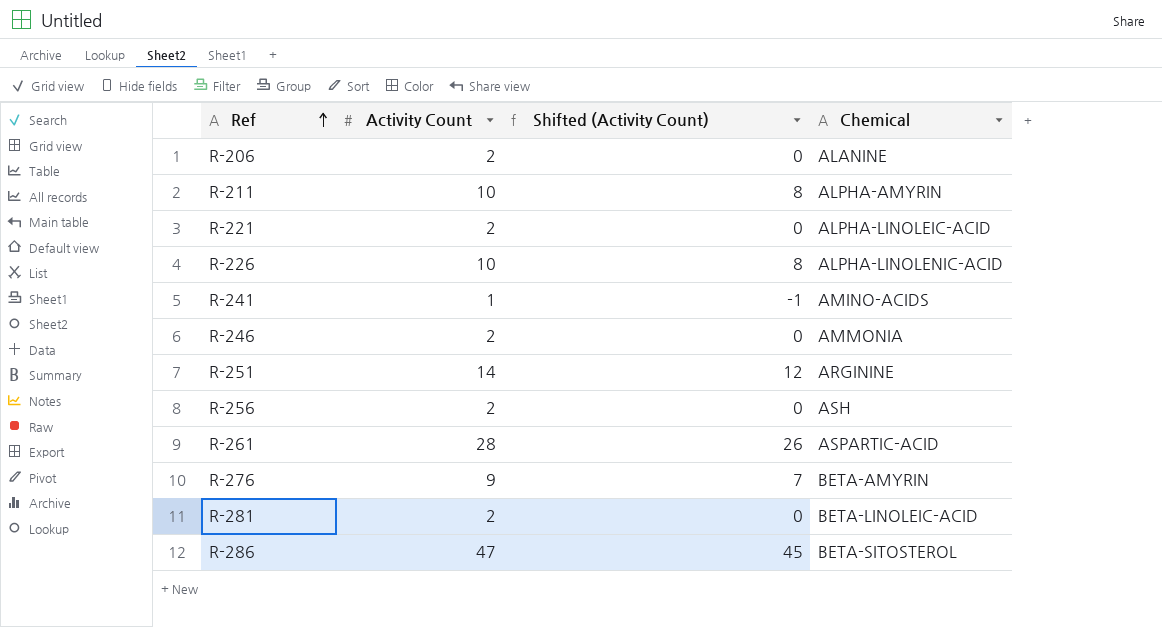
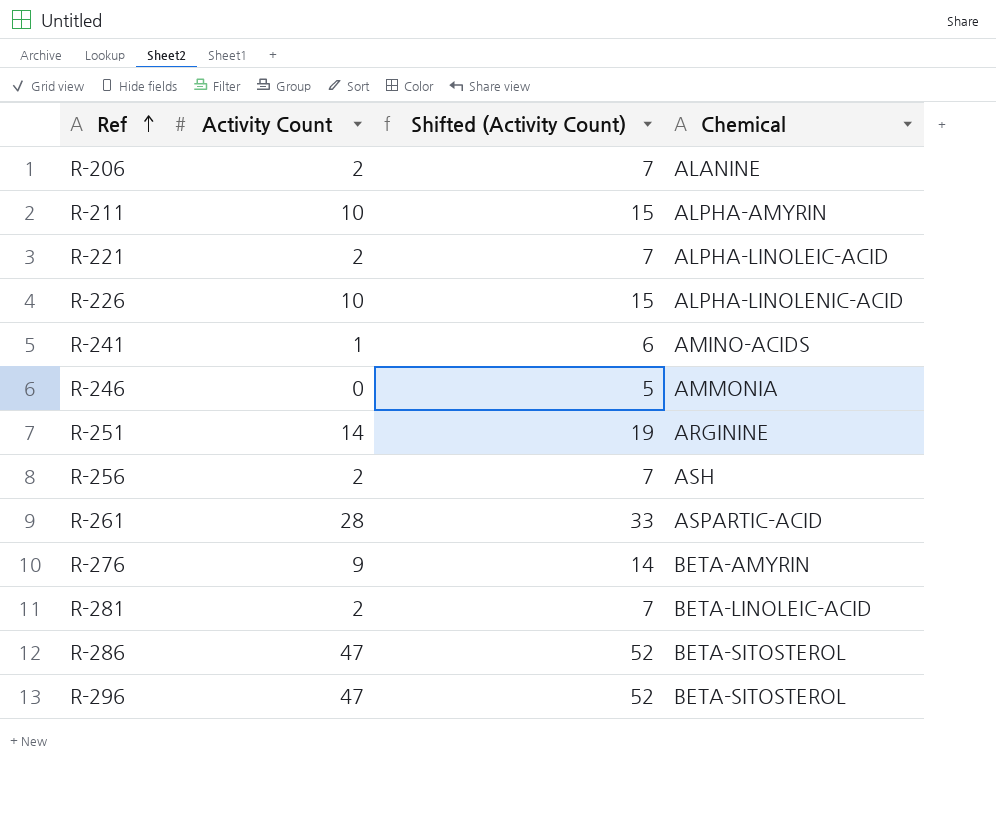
column Shifted (Activity Count) | formula: [Activity Count] - 2 -> [Activity Count] + 5
R-246 | Activity Count: 2 -> 0
row R-296: none -> 47 | 52 | BETA-SITOSTEROL

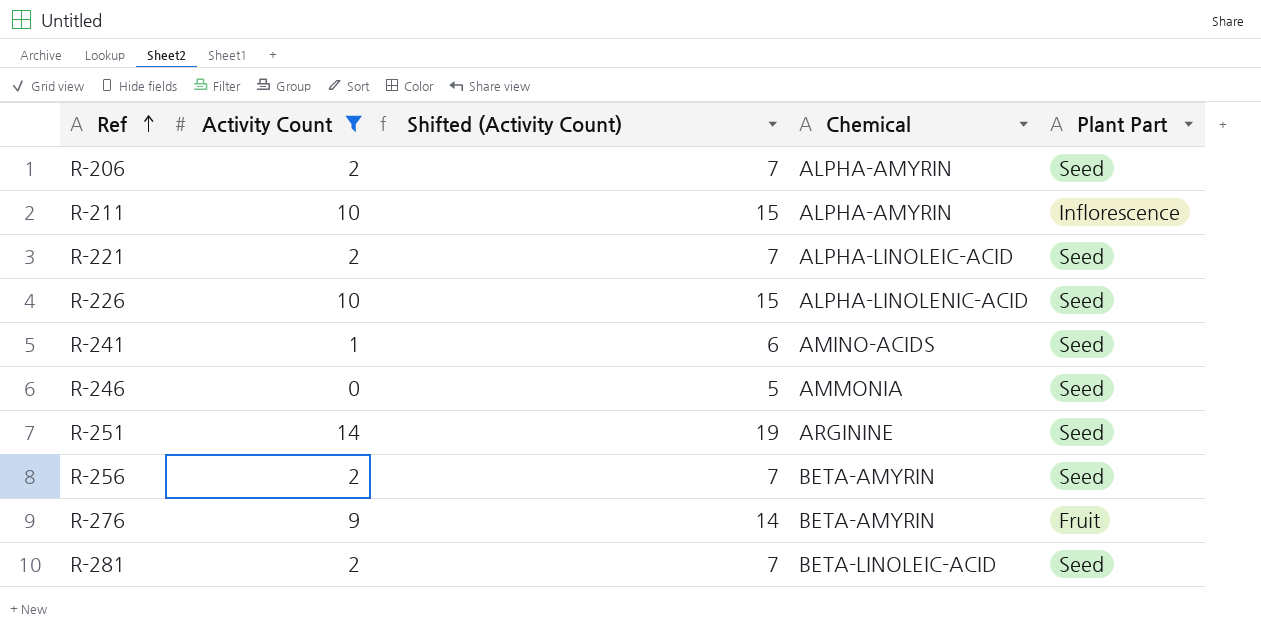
filter: none -> Activity Count <= 14
column Plant Part | position: none -> 5
R-206 | Chemical: ALANINE -> ALPHA-AMYRIN
R-256 | Chemical: ASH -> BETA-AMYRIN

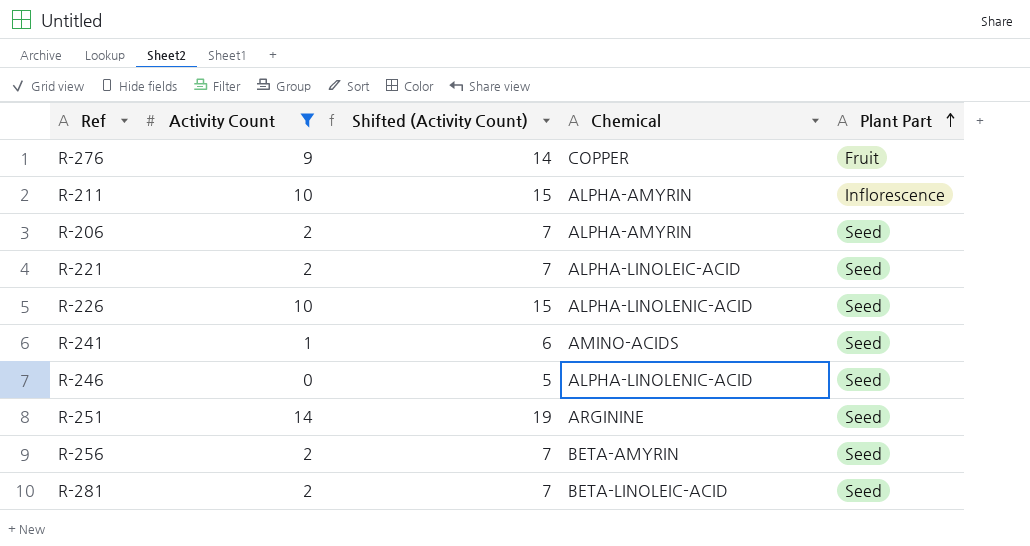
row order: Ref ascending -> Plant Part ascending
R-276 | Chemical: BETA-AMYRIN -> COPPER
R-246 | Chemical: AMMONIA -> ALPHA-LINOLENIC-ACID

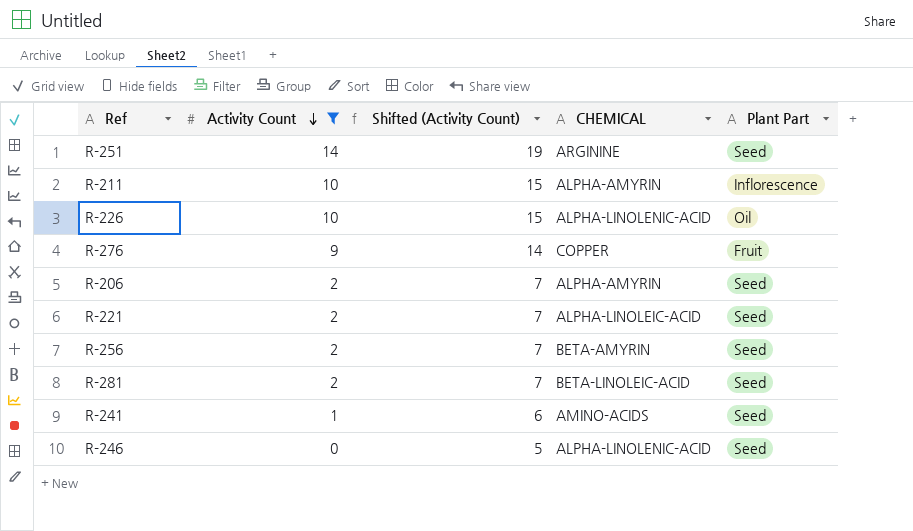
row order: Plant Part ascending -> Activity Count descending
column name: Chemical -> CHEMICAL
R-226 | Plant Part: Seed -> Oil

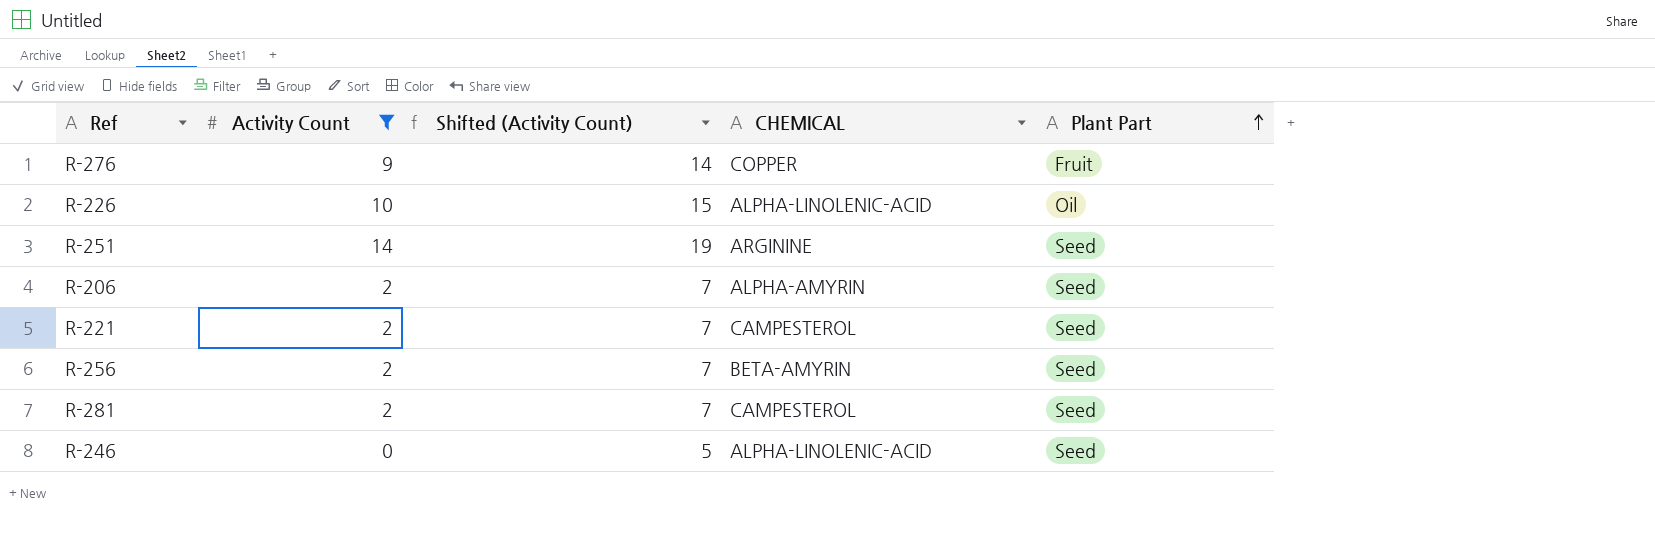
row order: Activity Count descending -> Plant Part ascending
row R-211: 10 | 15 | ALPHA-AMYRIN | Inflorescence -> none
row R-241: 1 | 6 | AMINO-ACIDS | Seed -> none
R-221 | CHEMICAL: ALPHA-LINOLEIC-ACID -> CAMPESTEROL
R-281 | CHEMICAL: BETA-LINOLEIC-ACID -> CAMPESTEROL

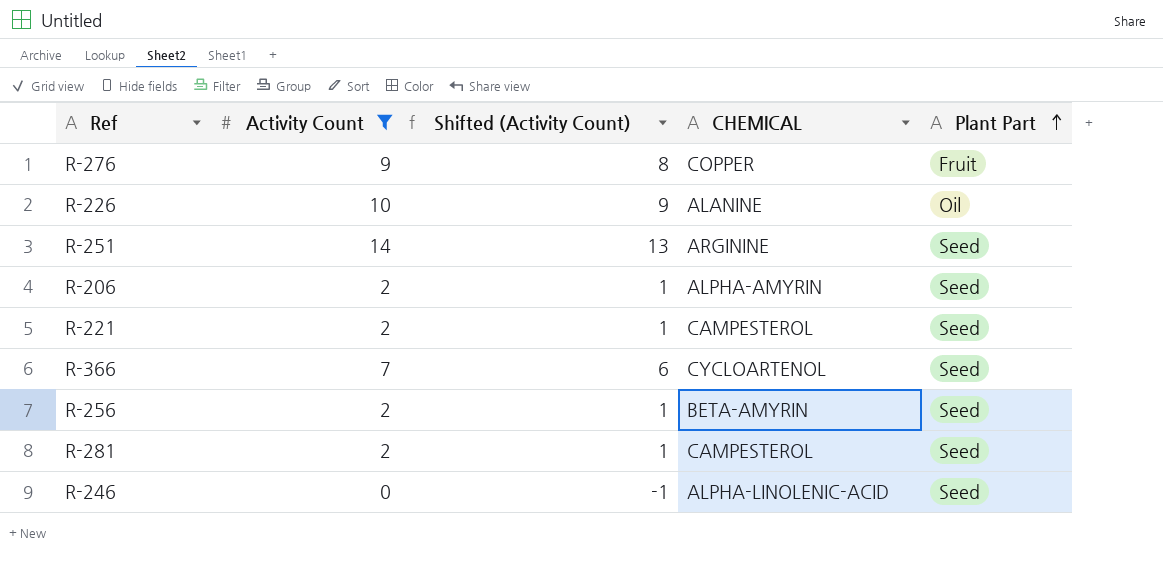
column Shifted (Activity Count) | formula: [Activity Count] + 5 -> [Activity Count] - 1
R-226 | CHEMICAL: ALPHA-LINOLENIC-ACID -> ALANINE
row R-366: none -> 7 | 6 | CYCLOARTENOL | Seed

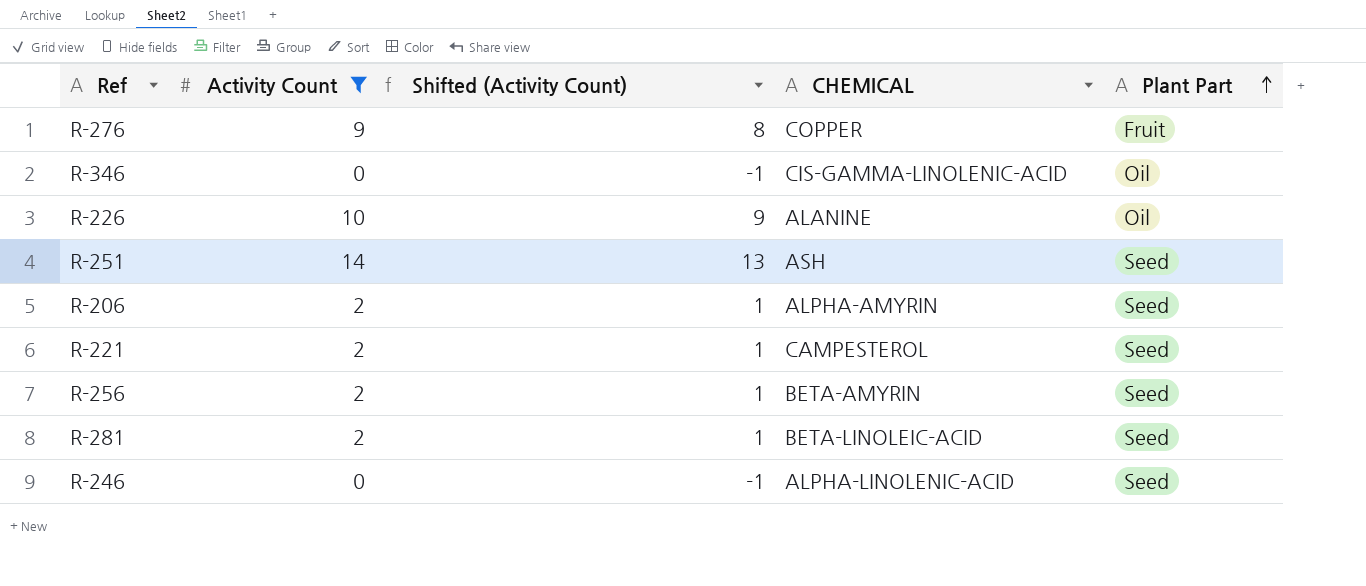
row R-366: 7 | 6 | CYCLOARTENOL | Seed -> none
row R-346: none -> 0 | -1 | CIS-GAMMA-LINOLENIC-ACID | Oil
R-251 | CHEMICAL: ARGININE -> ASH
R-281 | CHEMICAL: CAMPESTEROL -> BETA-LINOLEIC-ACID

